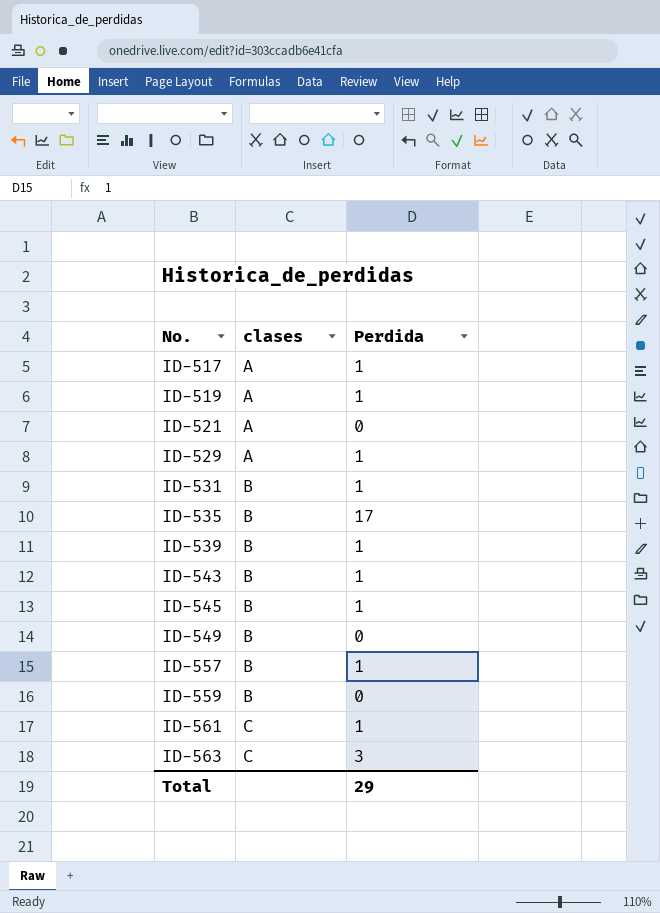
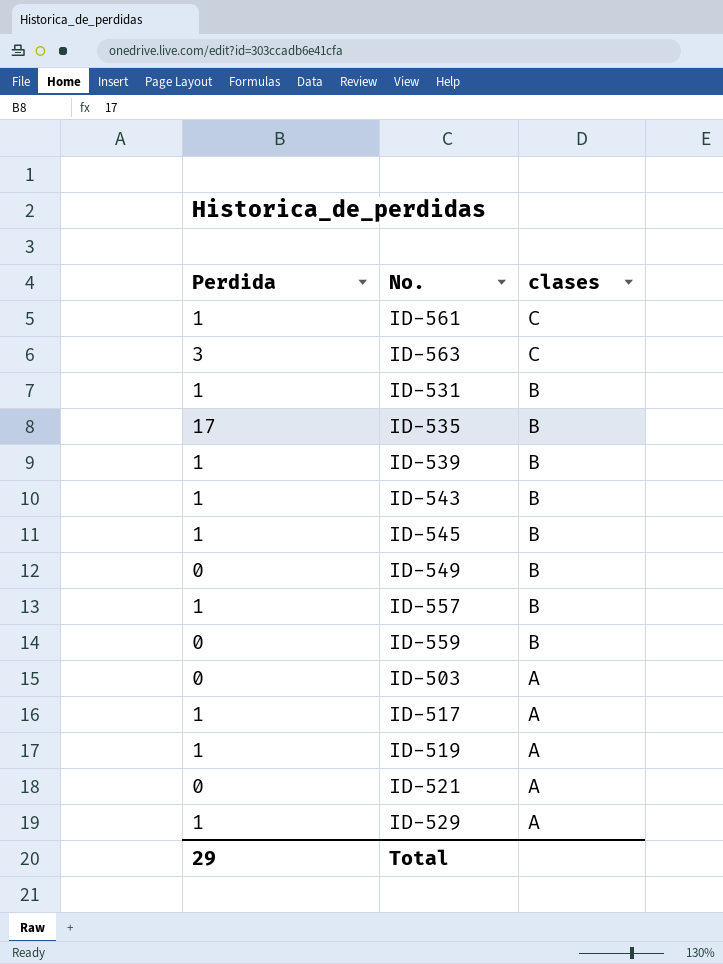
row order: No. ascending -> clases descending
column Perdida | position: 3 -> 1
row ID-503: none -> 0 | A

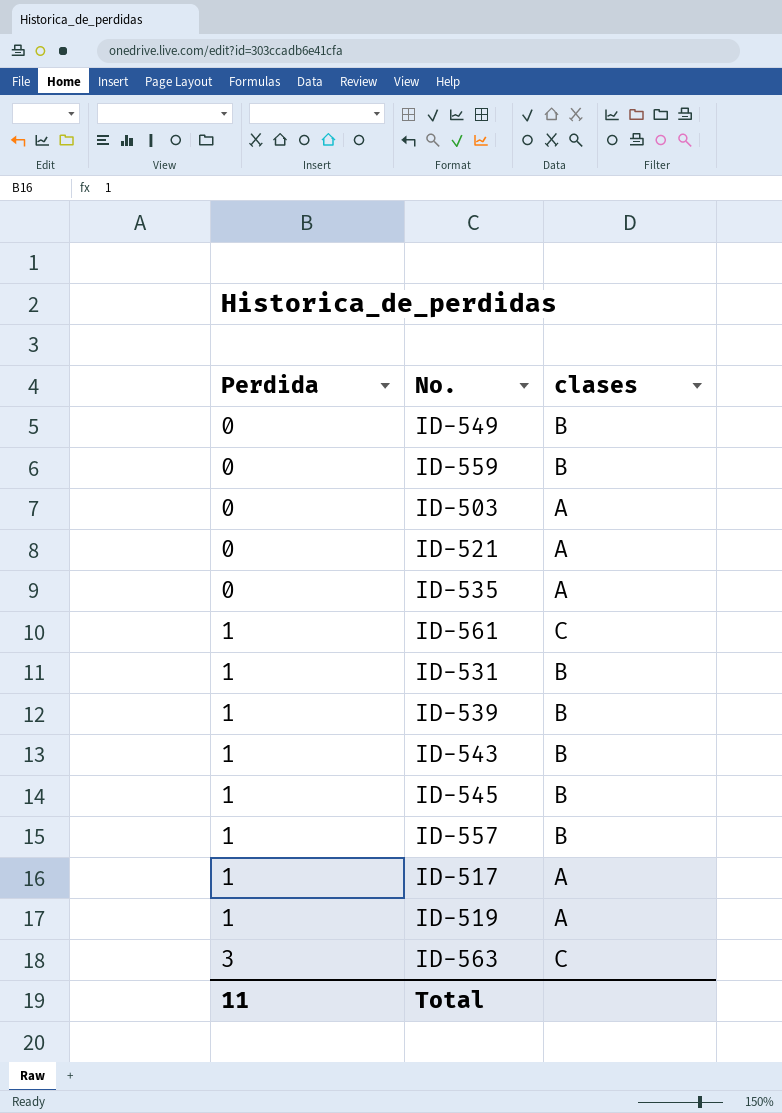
row order: clases descending -> Perdida ascending
row ID-529: 1 | A -> none
ID-535 | Perdida: 17 -> 0
ID-535 | clases: B -> A
Total | Perdida: 29 -> 11

